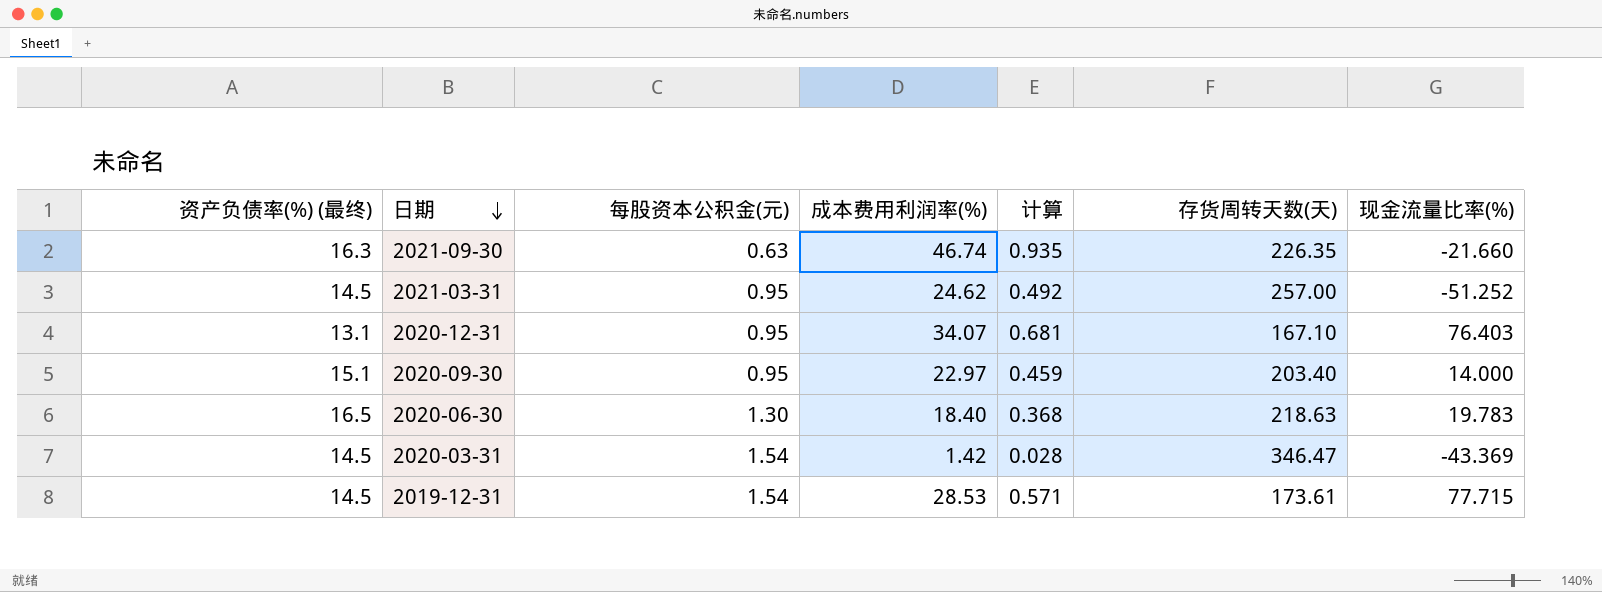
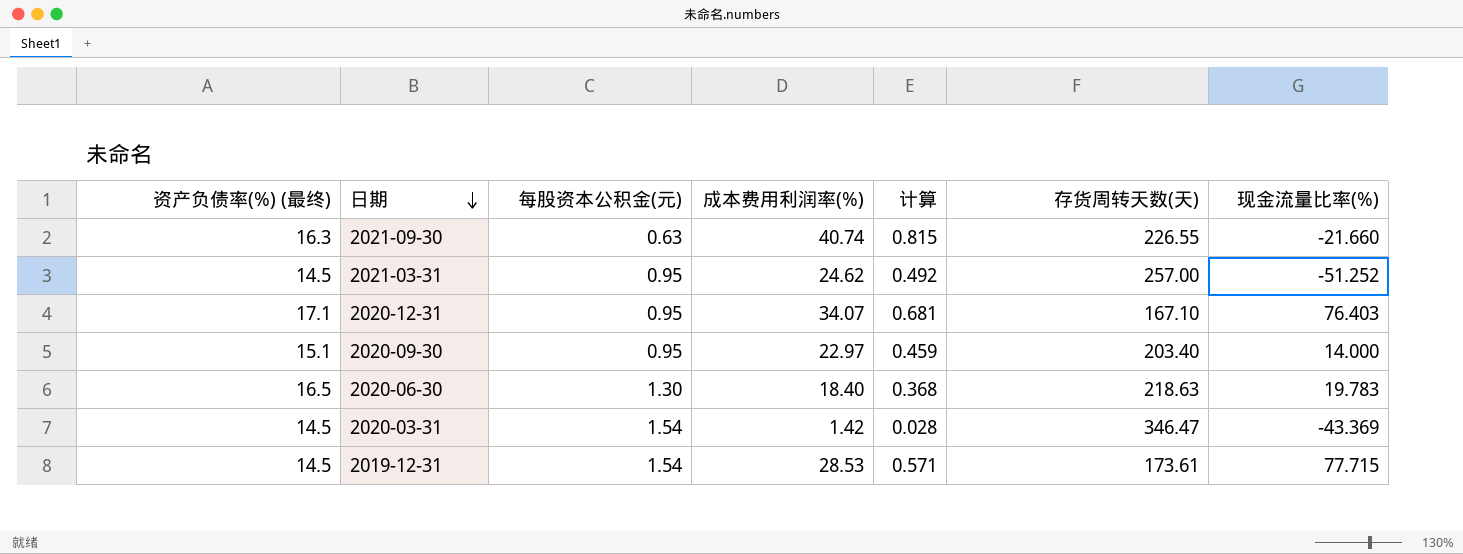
2021-09-30 | 成本费用利润率(%): 46.74 -> 40.74
2021-09-30 | 计算: 0.935 -> 0.815
2021-09-30 | 存货周转天数(天): 226.35 -> 226.55
2020-12-31 | 资产负债率(%) (最终): 13.1 -> 17.1

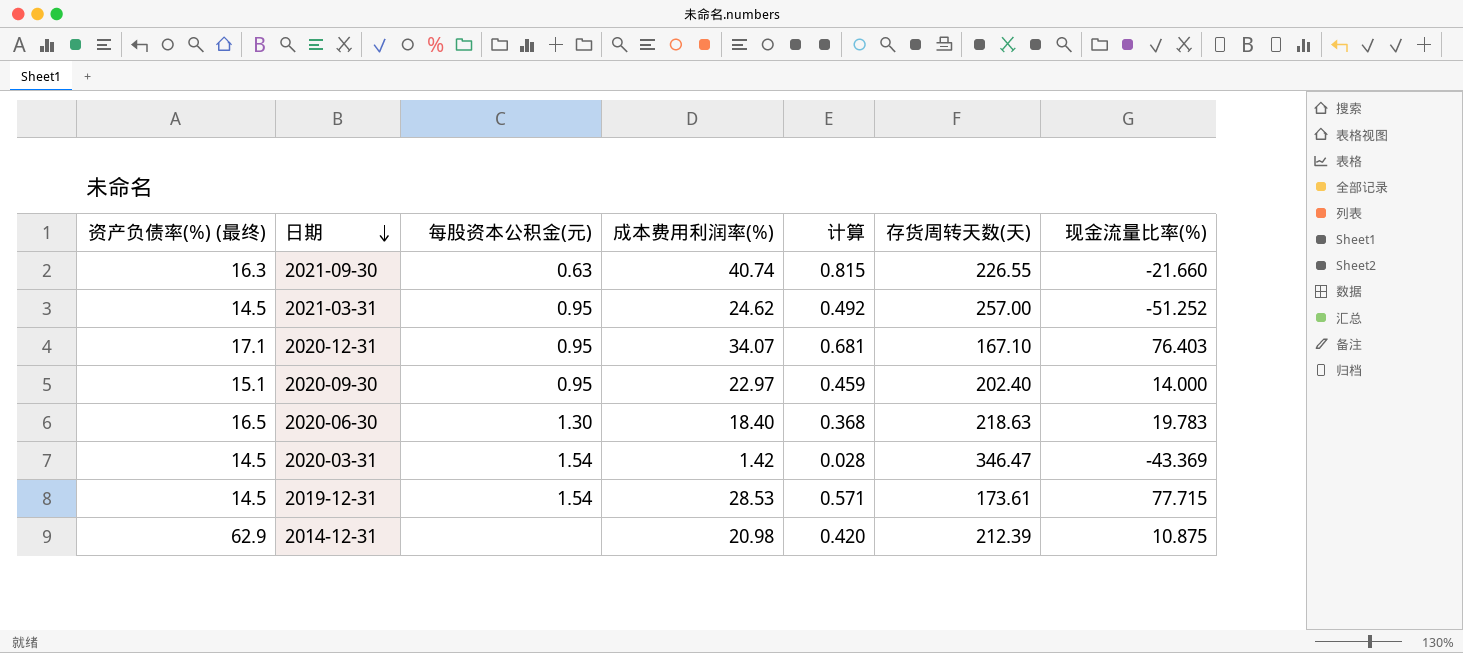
2020-09-30 | 存货周转天数(天): 203.40 -> 202.40
row 2014-12-31: none -> 62.9 | none | 20.98 | 0.420 | 212.39 | 10.875

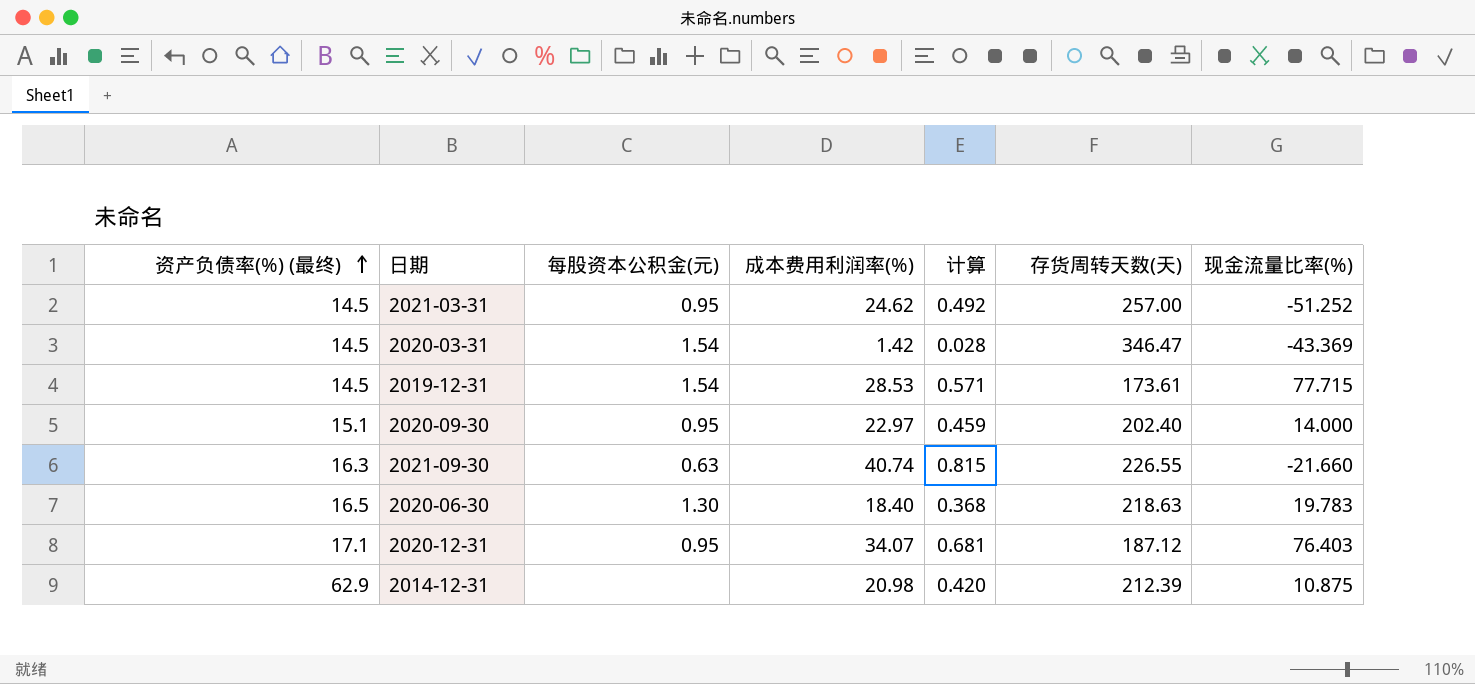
row order: 日期 descending -> 资产负债率(%) (最终) ascending
2020-12-31 | 存货周转天数(天): 167.10 -> 187.12

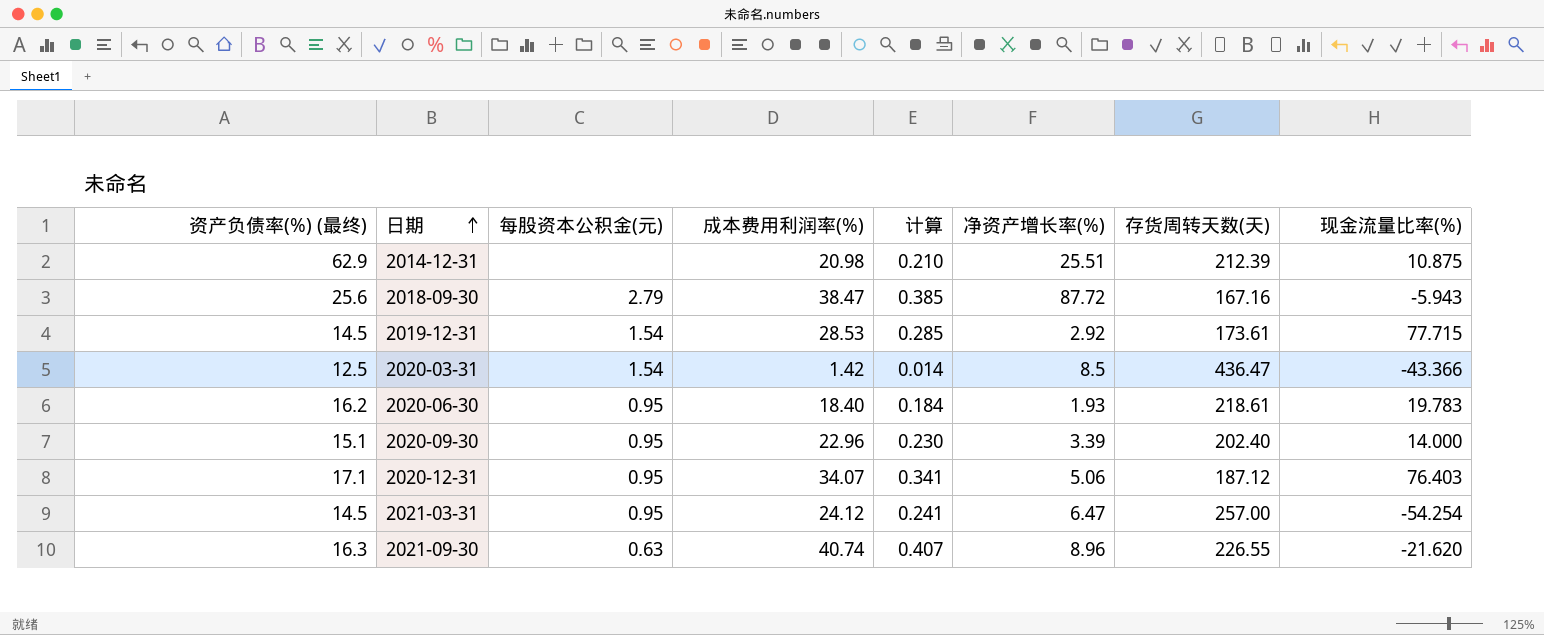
row order: 资产负债率(%) (最终) ascending -> 日期 ascending
column 计算 | formula: [成本费用利润率(%)] * 0.02 -> [成本费用利润率(%)] * 0.01
column 净资产增长率(%) | position: none -> 6
row 2018-09-30: none -> 25.6 | 2.79 | 38.47 | 0.385 | 87.72 | 167.16 | -5.943
2020-03-31 | 资产负债率(%) (最终): 14.5 -> 12.5
2020-03-31 | 存货周转天数(天): 346.47 -> 436.47
2020-03-31 | 现金流量比率(%): -43.369 -> -43.366
2020-06-30 | 资产负债率(%) (最终): 16.5 -> 16.2
2020-06-30 | 每股资本公积金(元): 1.30 -> 0.95
2020-06-30 | 存货周转天数(天): 218.63 -> 218.61
2020-09-30 | 成本费用利润率(%): 22.97 -> 22.96
2021-03-31 | 成本费用利润率(%): 24.62 -> 24.12
2021-03-31 | 现金流量比率(%): -51.252 -> -54.254
2021-09-30 | 现金流量比率(%): -21.660 -> -21.620

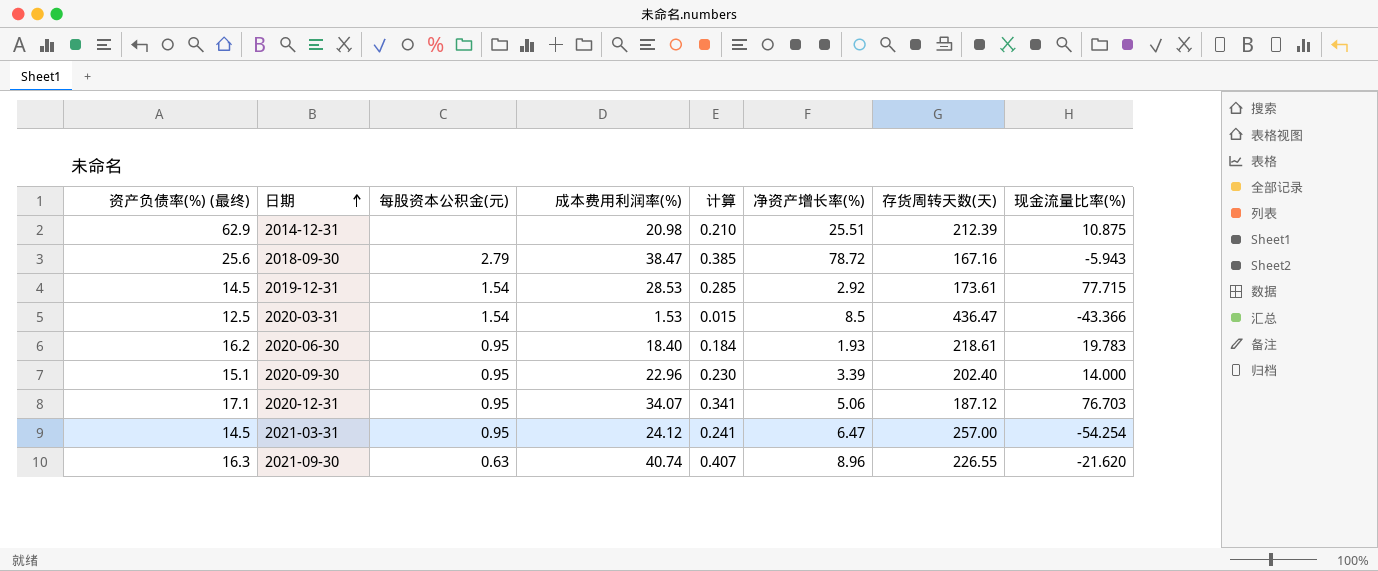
2018-09-30 | 净资产增长率(%): 87.72 -> 78.72
2020-03-31 | 成本费用利润率(%): 1.42 -> 1.53
2020-03-31 | 计算: 0.014 -> 0.015
2020-12-31 | 现金流量比率(%): 76.403 -> 76.703

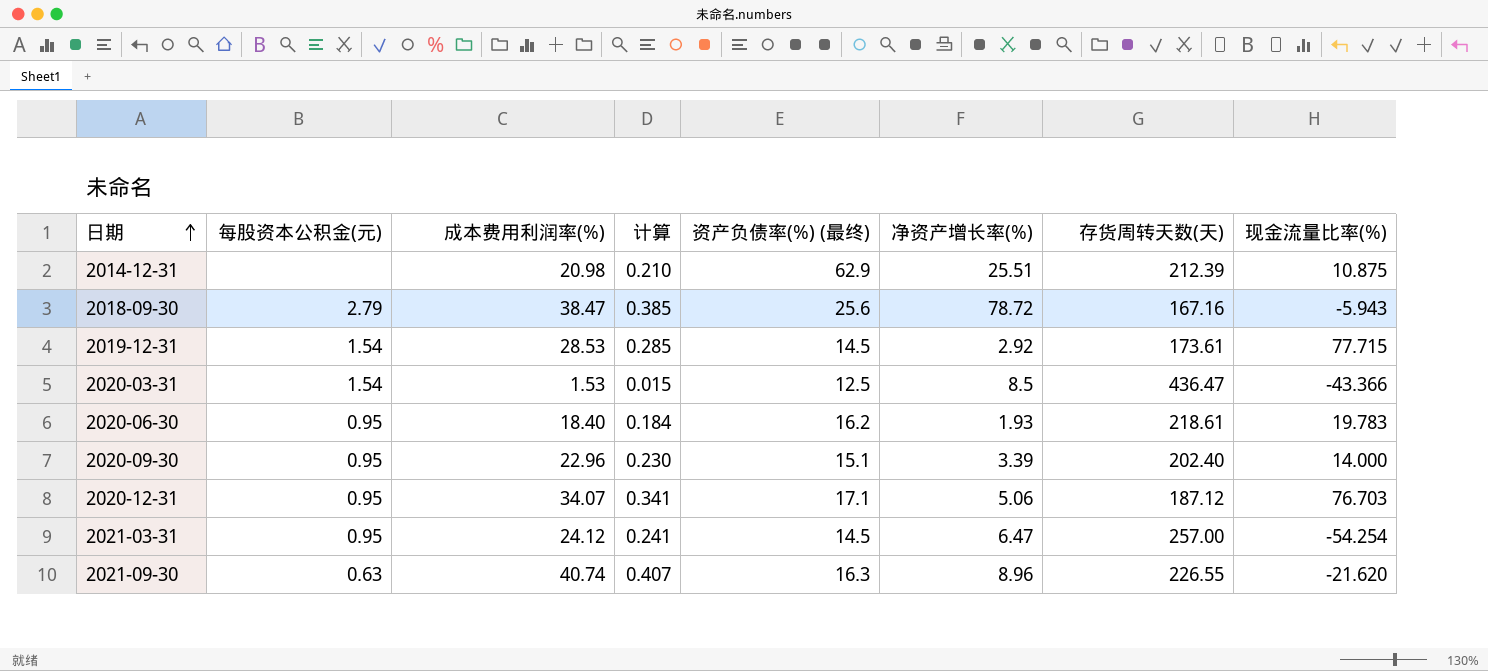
column 资产负债率(%) (最终) | position: 1 -> 5

